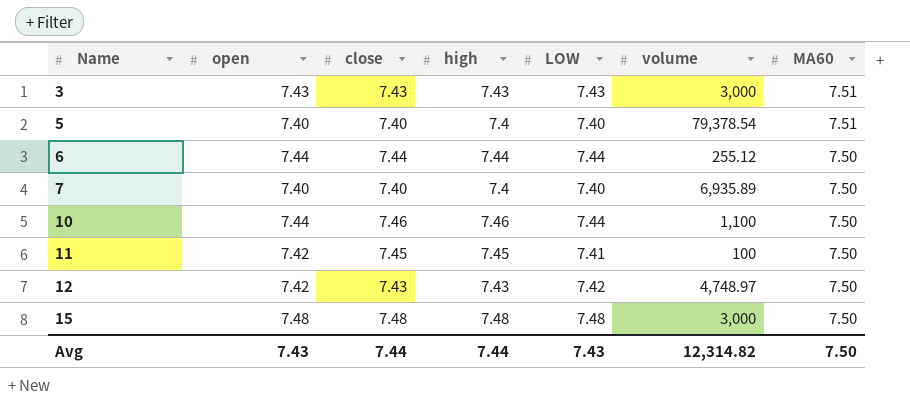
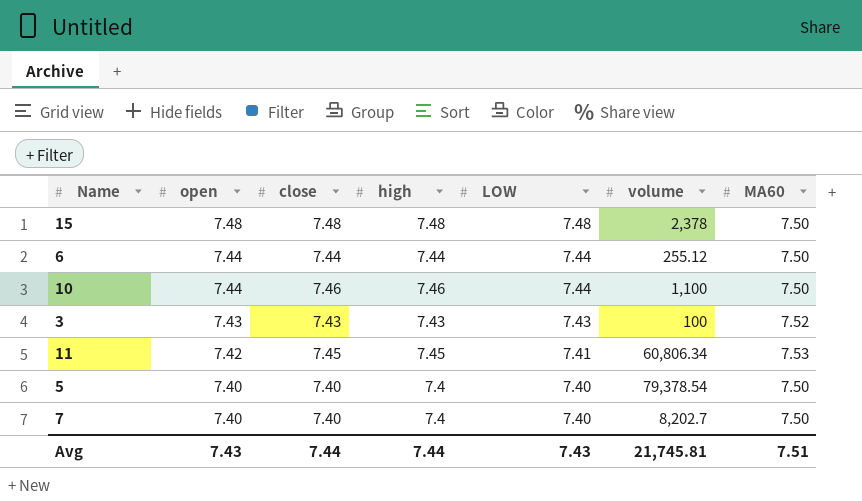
row order: Name ascending -> open descending
row 12: 7.42 | 7.43 | 7.43 | 7.42 | 4,748.97 | 7.50 -> none
15 | volume: 3,000 -> 2,378
3 | volume: 3,000 -> 100
3 | MA60: 7.51 -> 7.52
11 | volume: 100 -> 60,806.34
11 | MA60: 7.50 -> 7.53
5 | MA60: 7.51 -> 7.50
7 | volume: 6,935.89 -> 8,202.7
Avg | volume: 12,314.82 -> 21,745.81
Avg | MA60: 7.50 -> 7.51

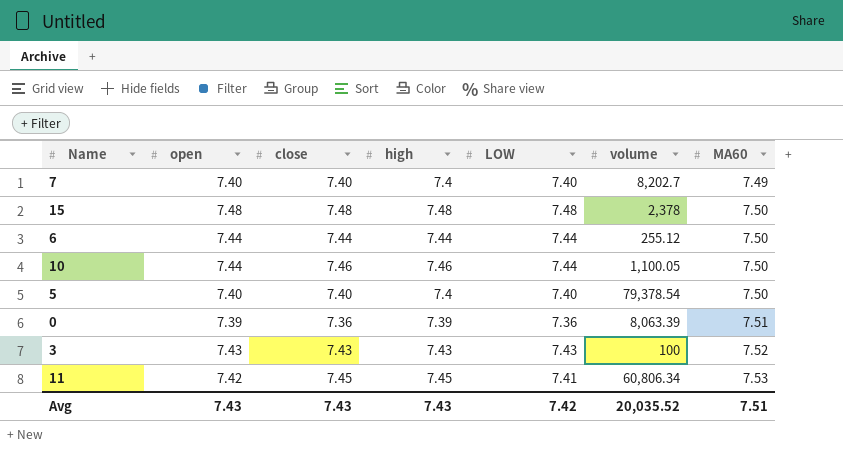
row order: open descending -> MA60 ascending
7 | MA60: 7.50 -> 7.49
10 | volume: 1,100 -> 1,100.05
row 0: none -> 7.39 | 7.36 | 7.39 | 7.36 | 8,063.39 | 7.51
Avg | close: 7.44 -> 7.43
Avg | high: 7.44 -> 7.43
Avg | LOW: 7.43 -> 7.42
Avg | volume: 21,745.81 -> 20,035.52

